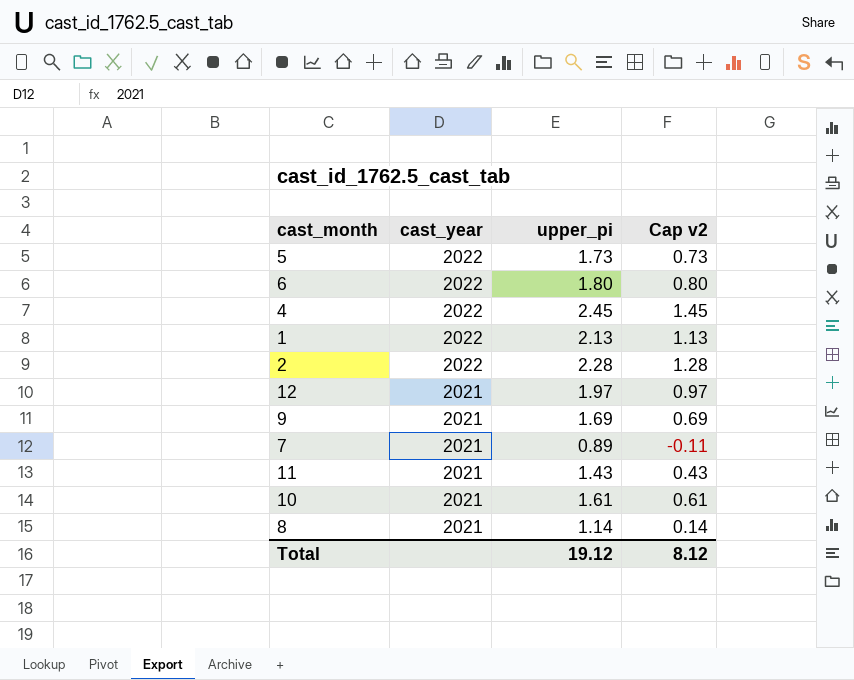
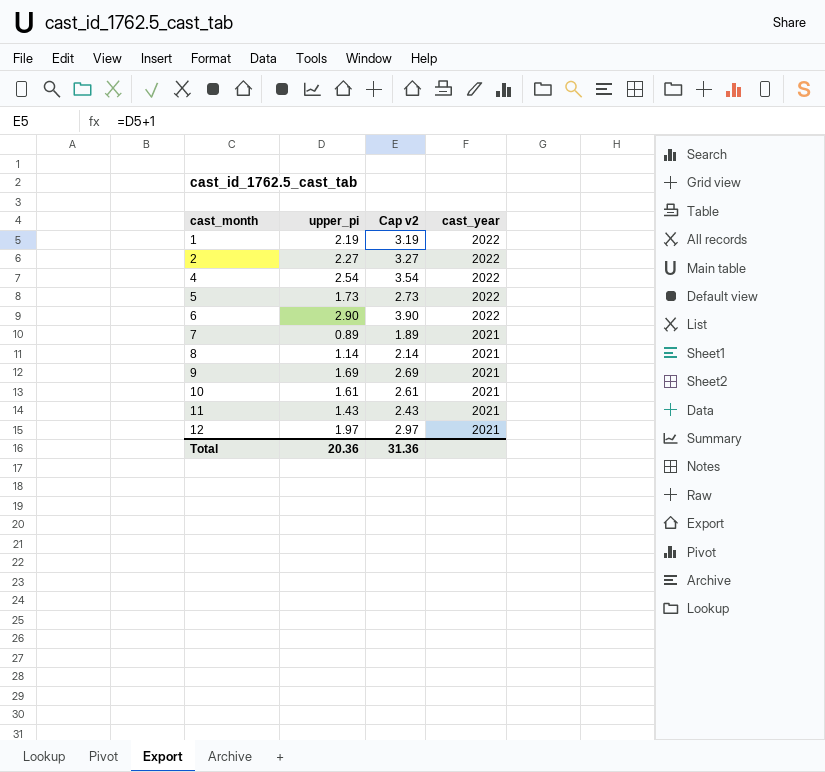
row order: cast_year descending -> cast_month ascending
column Cap v2 | formula: [upper_pi] - 1 -> [upper_pi] + 1
column cast_year | position: 2 -> 4
1 | upper_pi: 2.13 -> 2.19
2 | upper_pi: 2.28 -> 2.27
4 | upper_pi: 2.45 -> 2.54
6 | upper_pi: 1.80 -> 2.90
Total | upper_pi: 19.12 -> 20.36
Total | Cap v2: 8.12 -> 31.36

